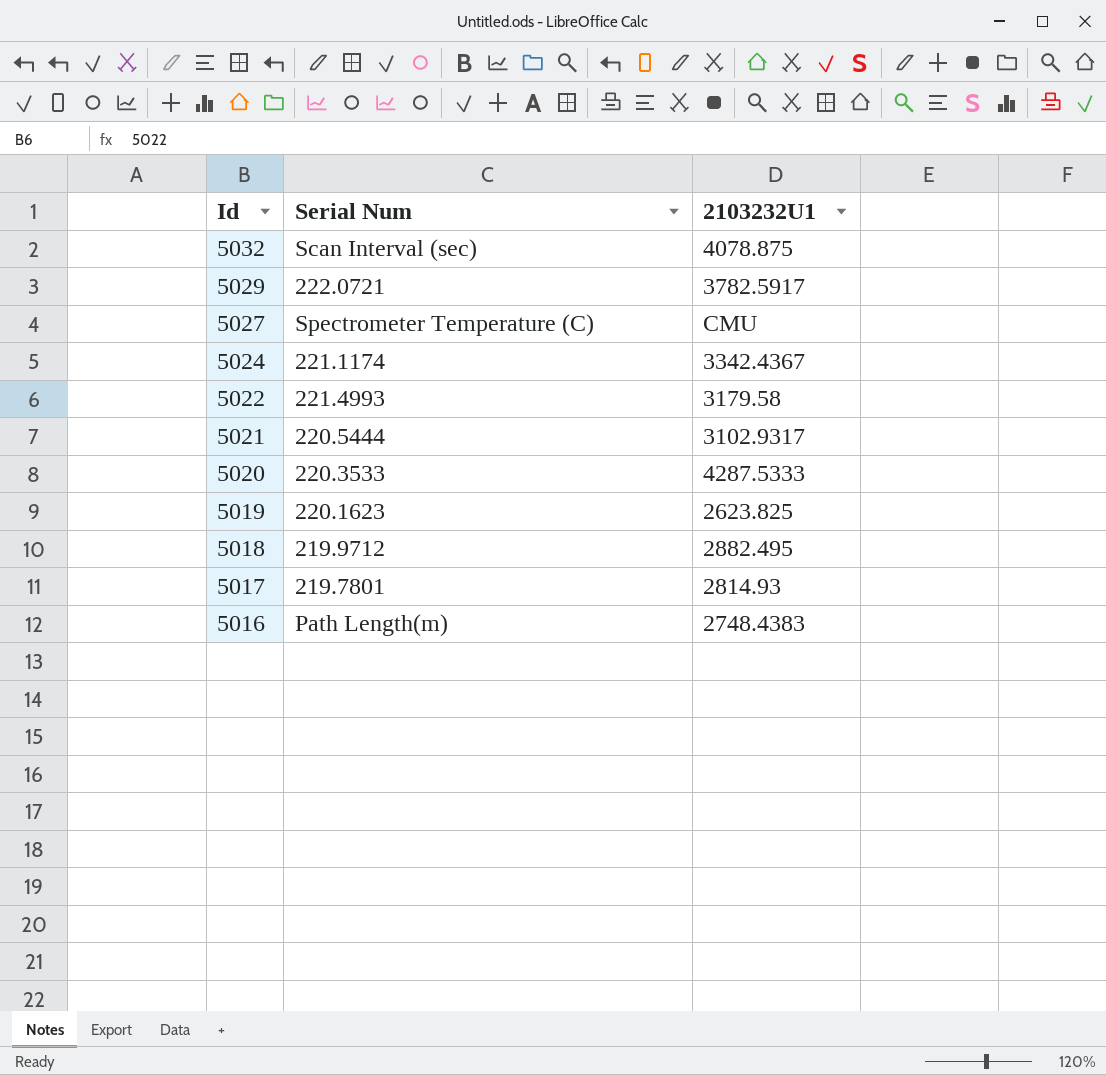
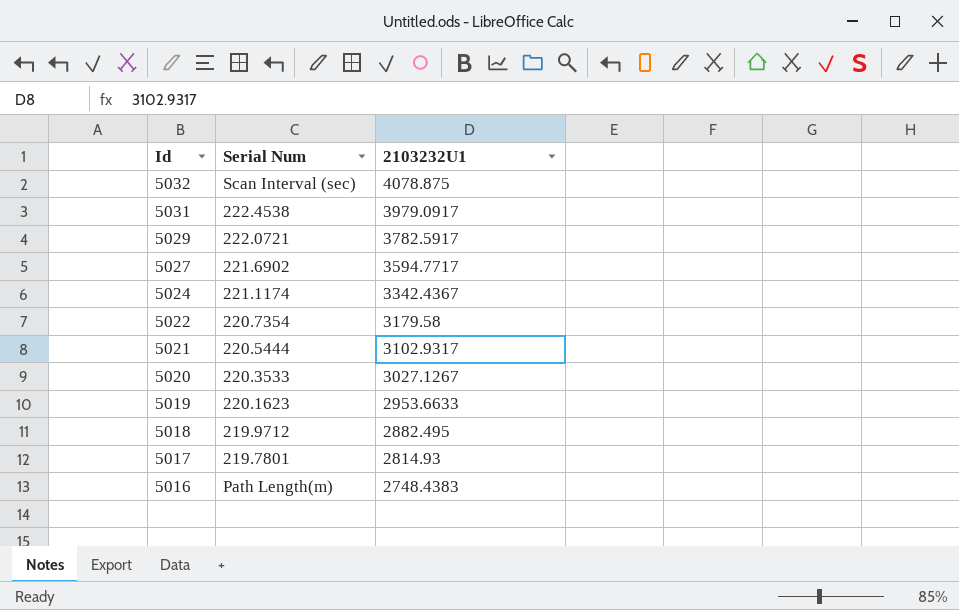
row 5031: none -> 222.4538 | 3979.0917
5027 | Serial Num: Spectrometer Temperature (C) -> 221.6902
5027 | 2103232U1: CMU -> 3594.7717
5022 | Serial Num: 221.4993 -> 220.7354
5020 | 2103232U1: 4287.5333 -> 3027.1267
5019 | 2103232U1: 2623.825 -> 2953.6633

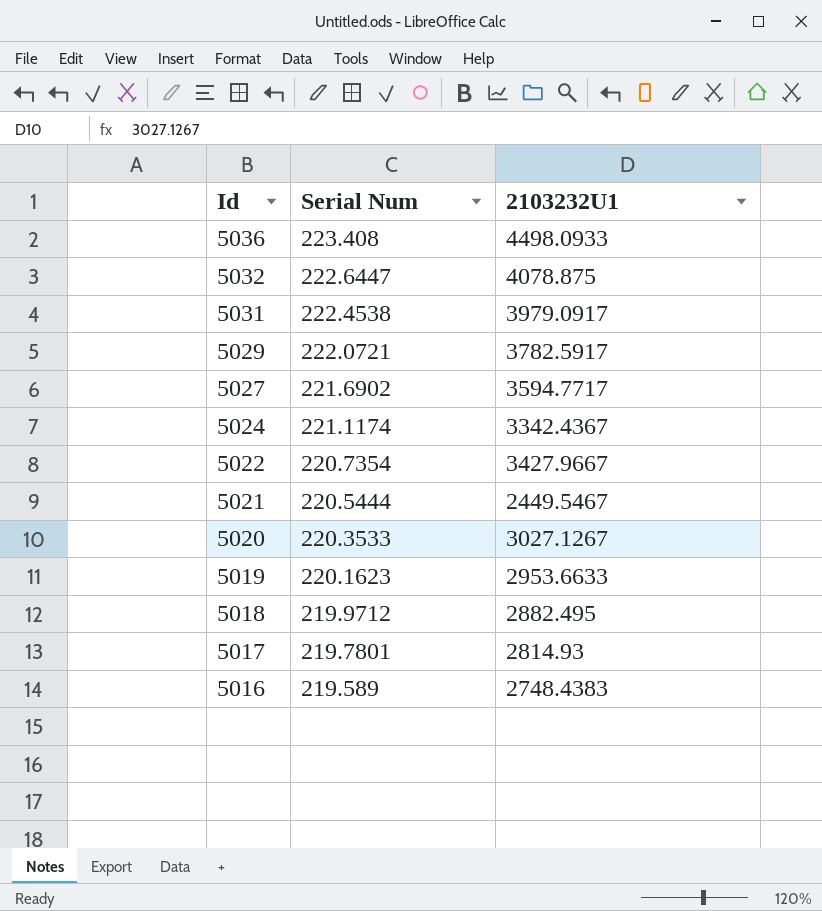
row 5036: none -> 223.408 | 4498.0933
5032 | Serial Num: Scan Interval (sec) -> 222.6447
5022 | 2103232U1: 3179.58 -> 3427.9667
5021 | 2103232U1: 3102.9317 -> 2449.5467
5016 | Serial Num: Path Length(m) -> 219.589

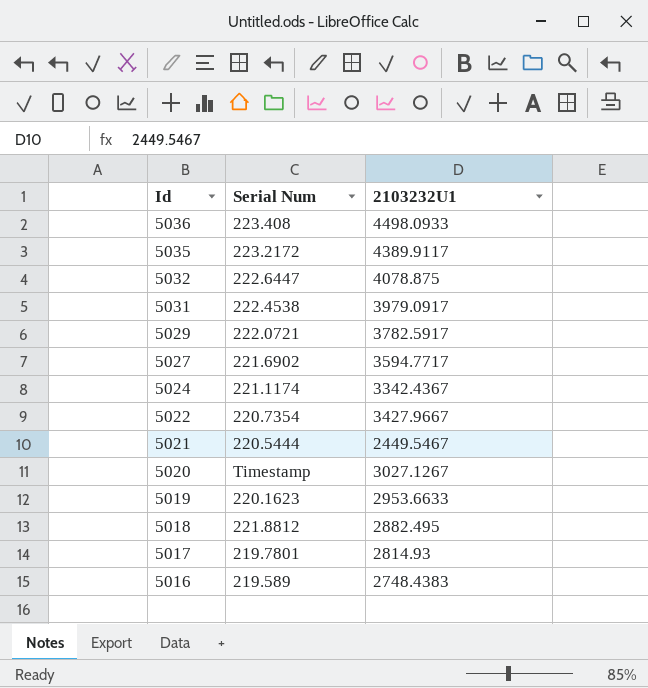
row 5035: none -> 223.2172 | 4389.9117
5020 | Serial Num: 220.3533 -> Timestamp
5018 | Serial Num: 219.9712 -> 221.8812

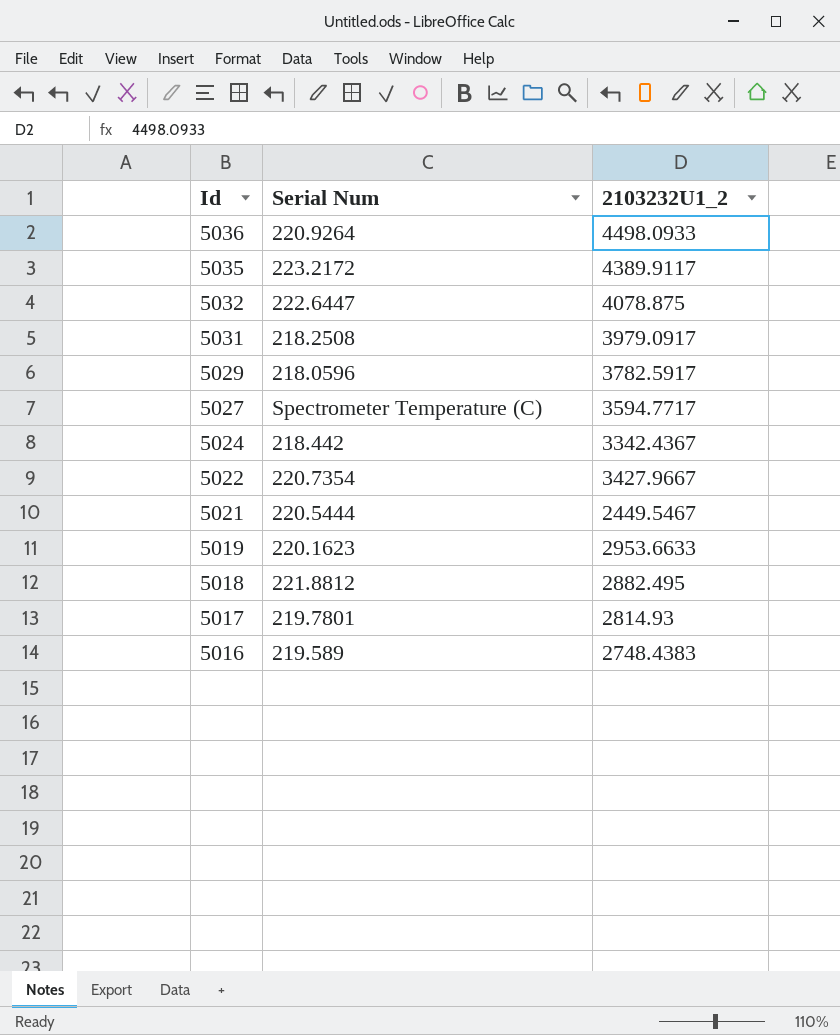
column name: 2103232U1 -> 2103232U1_2
row 5020: Timestamp | 3027.1267 -> none
5036 | Serial Num: 223.408 -> 220.9264
5031 | Serial Num: 222.4538 -> 218.2508
5029 | Serial Num: 222.0721 -> 218.0596
5027 | Serial Num: 221.6902 -> Spectrometer Temperature (C)
5024 | Serial Num: 221.1174 -> 218.442

